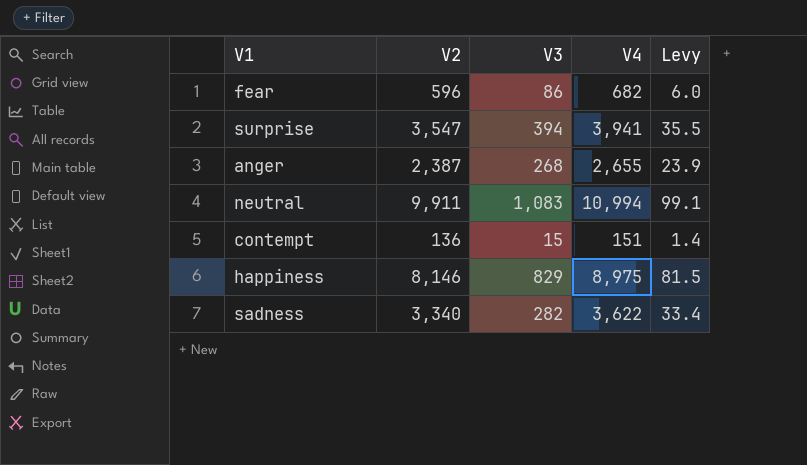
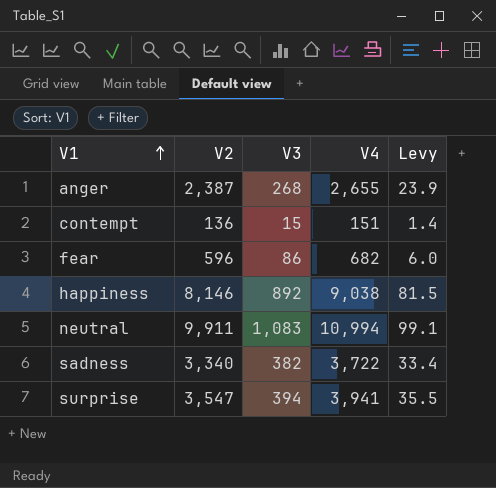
row order: none -> V1 ascending
happiness | V3: 829 -> 892
happiness | V4: 8,975 -> 9,038
sadness | V3: 282 -> 382
sadness | V4: 3,622 -> 3,722

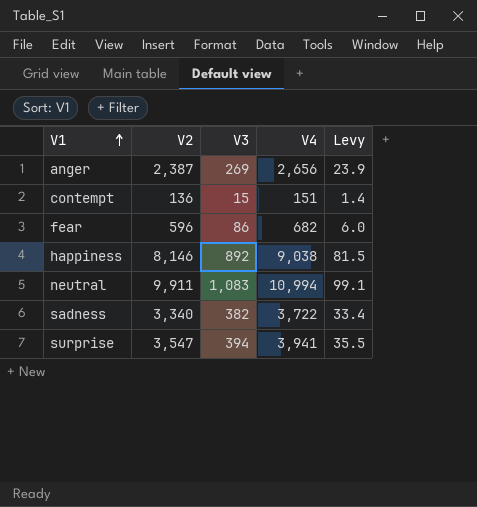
anger | V3: 268 -> 269
anger | V4: 2,655 -> 2,656

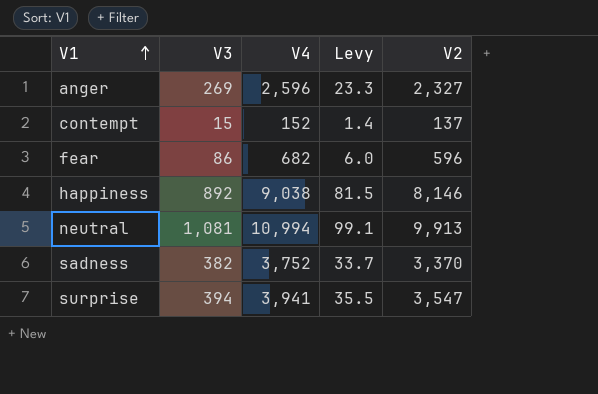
column V2 | position: 2 -> 5
anger | V4: 2,656 -> 2,596
anger | Levy: 23.9 -> 23.3
anger | V2: 2,387 -> 2,327
contempt | V4: 151 -> 152
contempt | V2: 136 -> 137
neutral | V3: 1,083 -> 1,081
neutral | V2: 9,911 -> 9,913
sadness | V4: 3,722 -> 3,752
sadness | Levy: 33.4 -> 33.7
sadness | V2: 3,340 -> 3,370

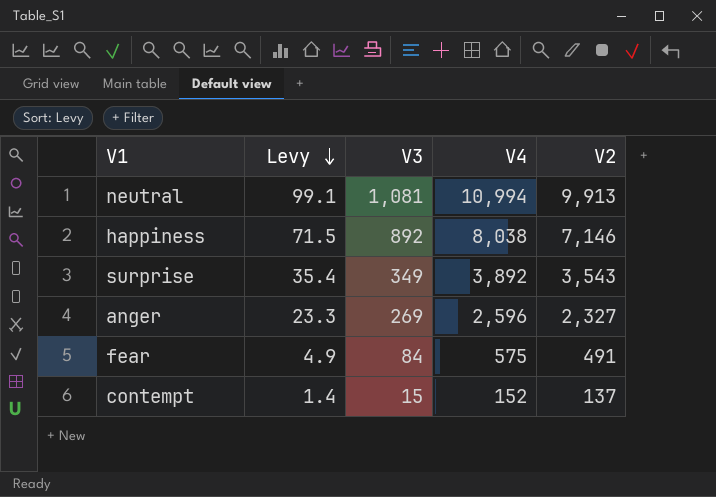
row order: V1 ascending -> Levy descending
column Levy | position: 4 -> 2
row sadness: 382 | 3,752 | 33.7 | 3,370 -> none
happiness | Levy: 81.5 -> 71.5
happiness | V4: 9,038 -> 8,038
happiness | V2: 8,146 -> 7,146
surprise | Levy: 35.5 -> 35.4
surprise | V3: 394 -> 349
surprise | V4: 3,941 -> 3,892
surprise | V2: 3,547 -> 3,543
fear | Levy: 6.0 -> 4.9
fear | V3: 86 -> 84
fear | V4: 682 -> 575
fear | V2: 596 -> 491

